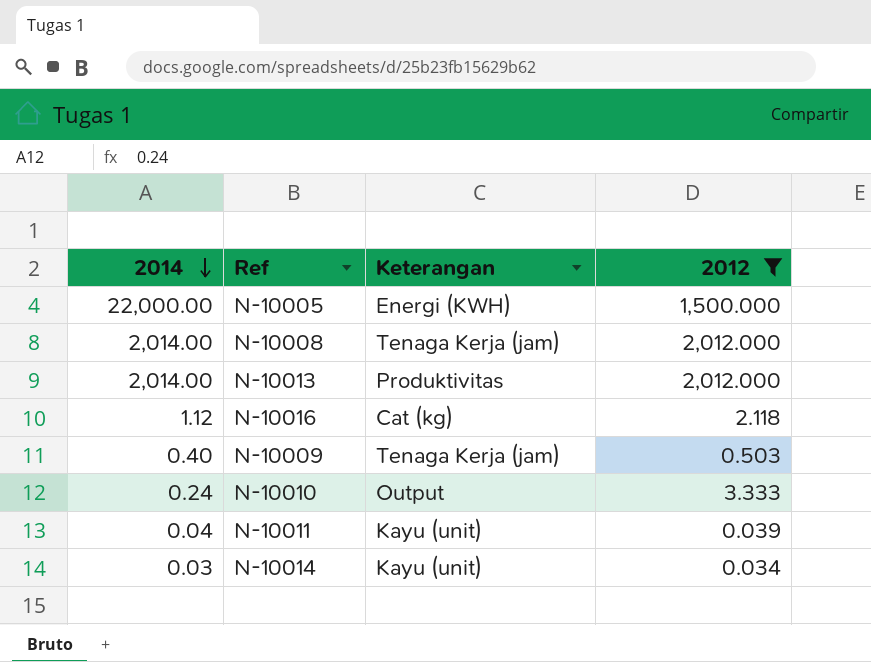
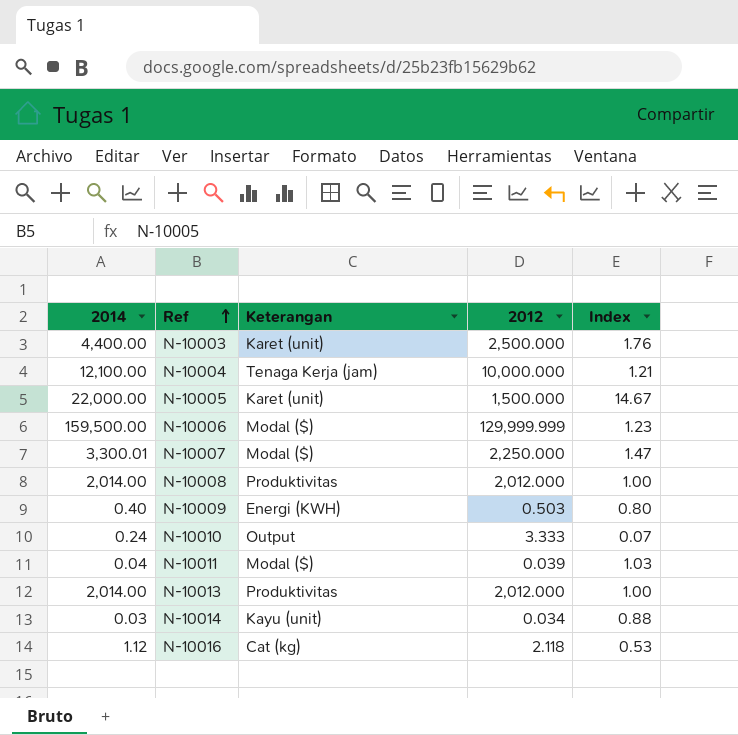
filter: 2012 <= 2,012.000 -> none
row order: 2014 descending -> Ref ascending
column Index | formula: none -> [2014] / [2012]
N-10005 | Keterangan: Energi (KWH) -> Karet (unit)
N-10008 | Keterangan: Tenaga Kerja (jam) -> Produktivitas
N-10009 | Keterangan: Tenaga Kerja (jam) -> Energi (KWH)
N-10011 | Keterangan: Kayu (unit) -> Modal ($)

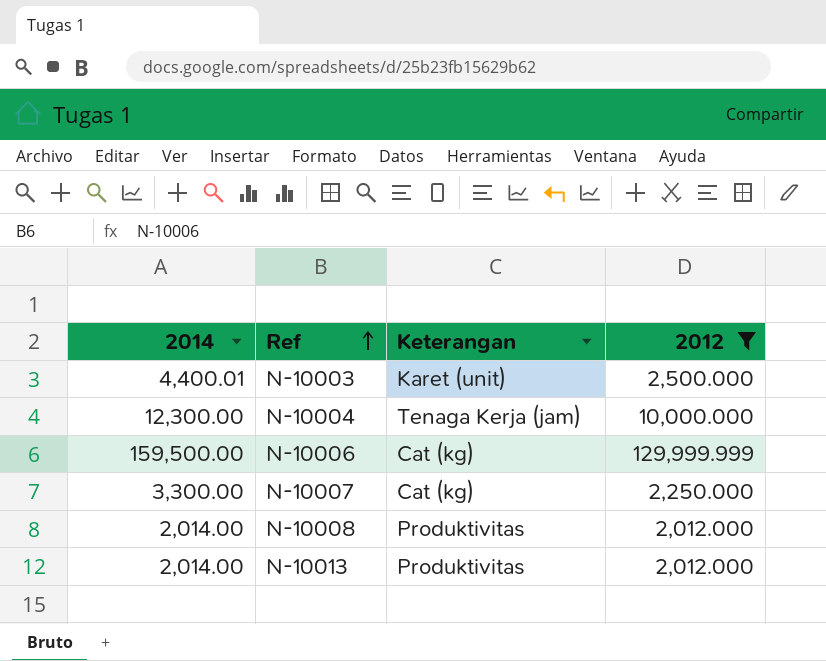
filter: none -> 2012 >= 2,012.000
column Index | formula: [2014] / [2012] -> none
N-10003 | 2014: 4,400.00 -> 4,400.01
N-10004 | 2014: 12,100.00 -> 12,300.00
N-10006 | Keterangan: Modal ($) -> Cat (kg)
N-10007 | 2014: 3,300.01 -> 3,300.00
N-10007 | Keterangan: Modal ($) -> Cat (kg)

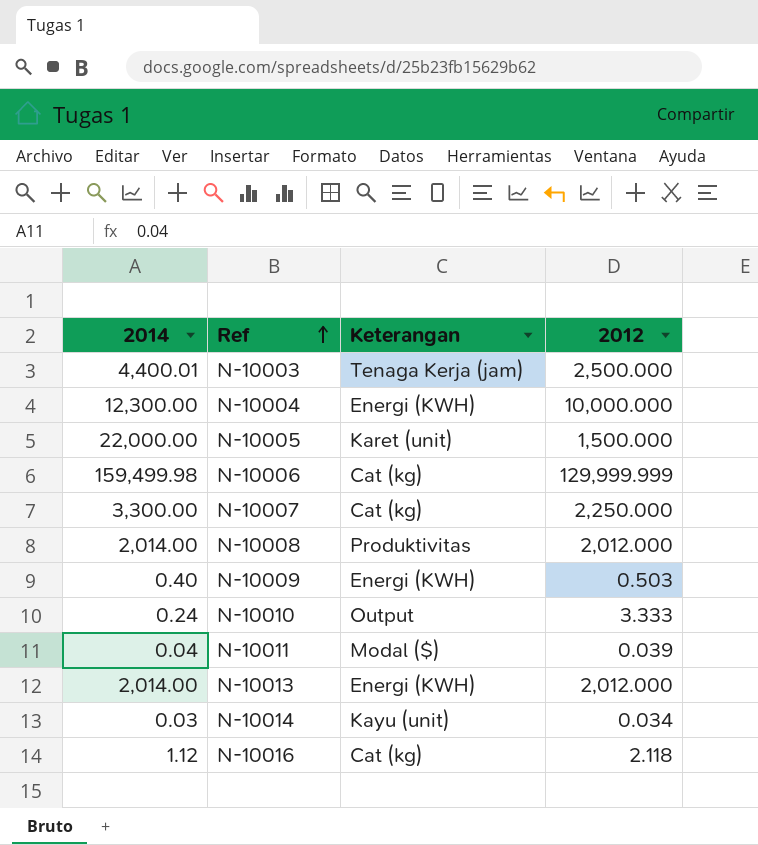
filter: 2012 >= 2,012.000 -> none
N-10003 | Keterangan: Karet (unit) -> Tenaga Kerja (jam)
N-10004 | Keterangan: Tenaga Kerja (jam) -> Energi (KWH)
N-10006 | 2014: 159,500.00 -> 159,499.98
N-10013 | Keterangan: Produktivitas -> Energi (KWH)

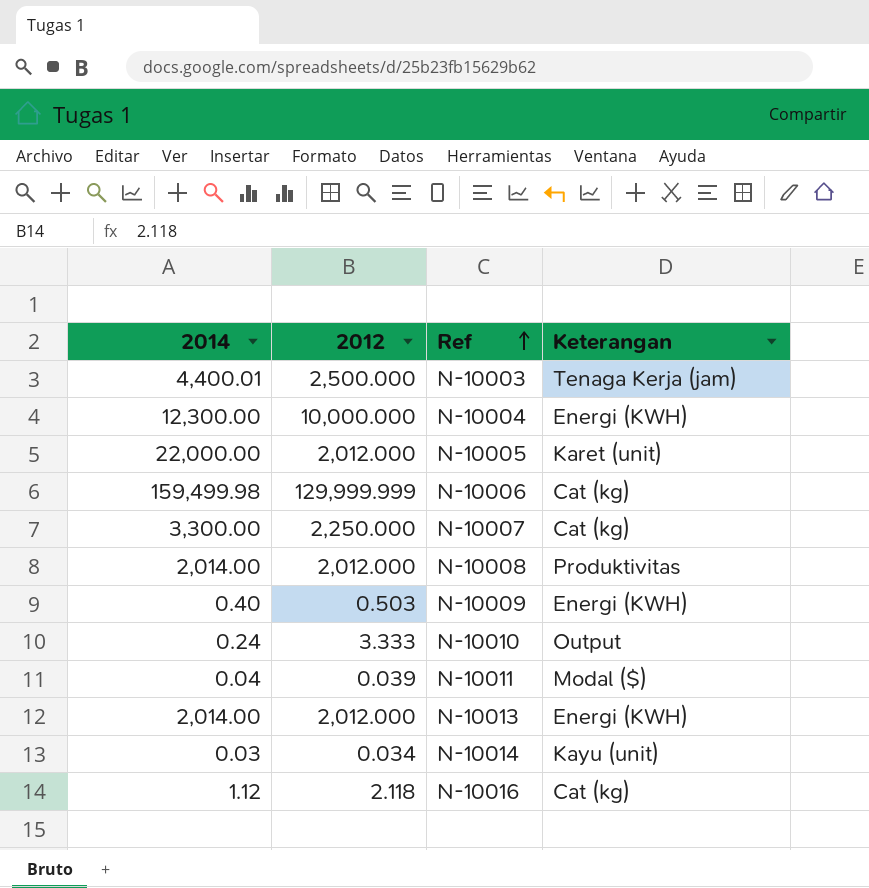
column 2012 | position: 4 -> 2
N-10005 | 2012: 1,500.000 -> 2,012.000

